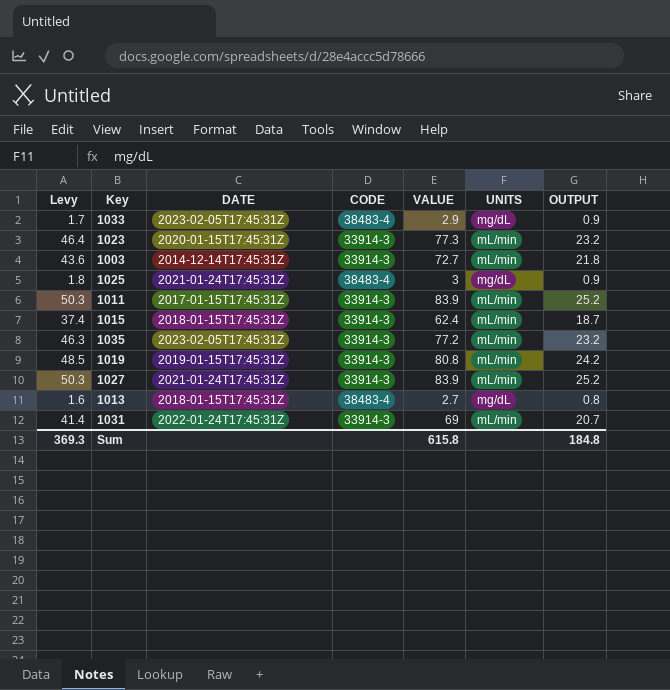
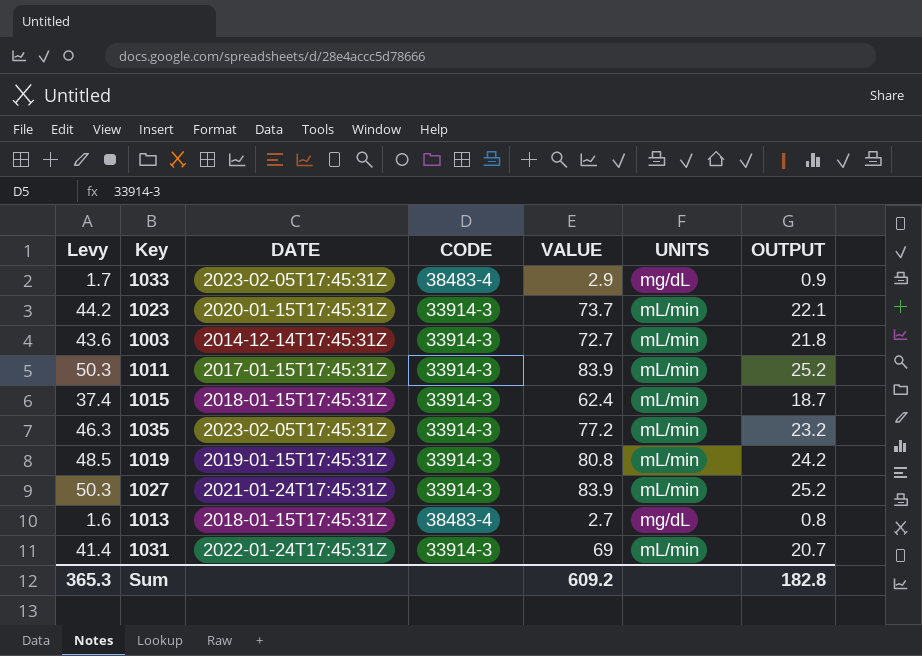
row 1025: 1.8 | 2021-01-24T17:45:31Z | 38483-4 | 3 | mg/dL | 0.9 -> none
1023 | Levy: 46.4 -> 44.2
1023 | VALUE: 77.3 -> 73.7
1023 | OUTPUT: 23.2 -> 22.1
Sum | Levy: 369.3 -> 365.3
Sum | VALUE: 615.8 -> 609.2
Sum | OUTPUT: 184.8 -> 182.8

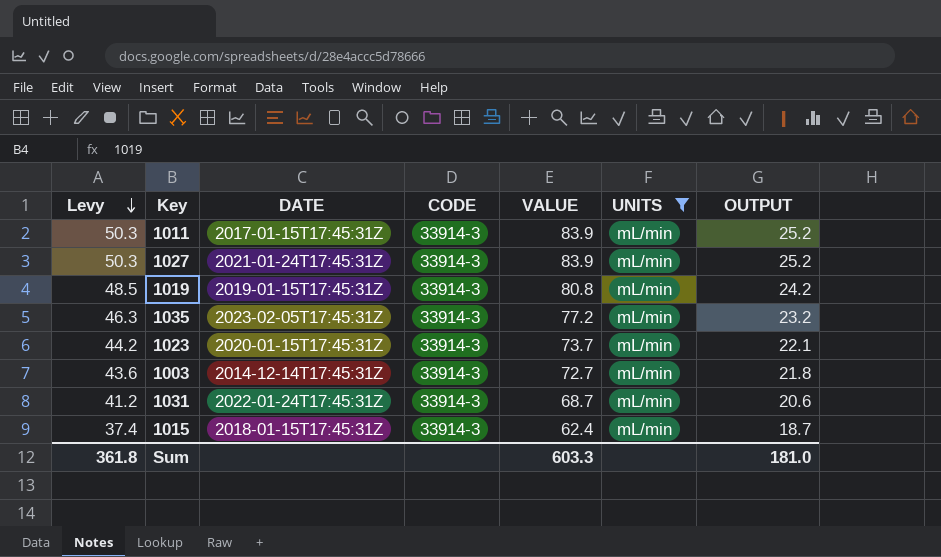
filter: none -> UNITS = mL/min
row order: none -> Levy descending
1031 | Levy: 41.4 -> 41.2
1031 | VALUE: 69 -> 68.7
1031 | OUTPUT: 20.7 -> 20.6
Sum | Levy: 365.3 -> 361.8
Sum | VALUE: 609.2 -> 603.3
Sum | OUTPUT: 182.8 -> 181.0

